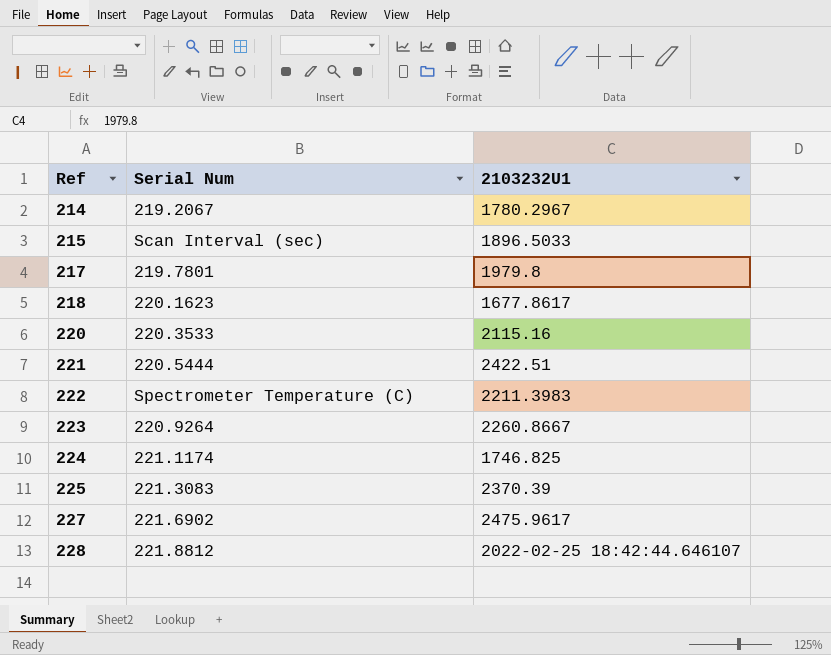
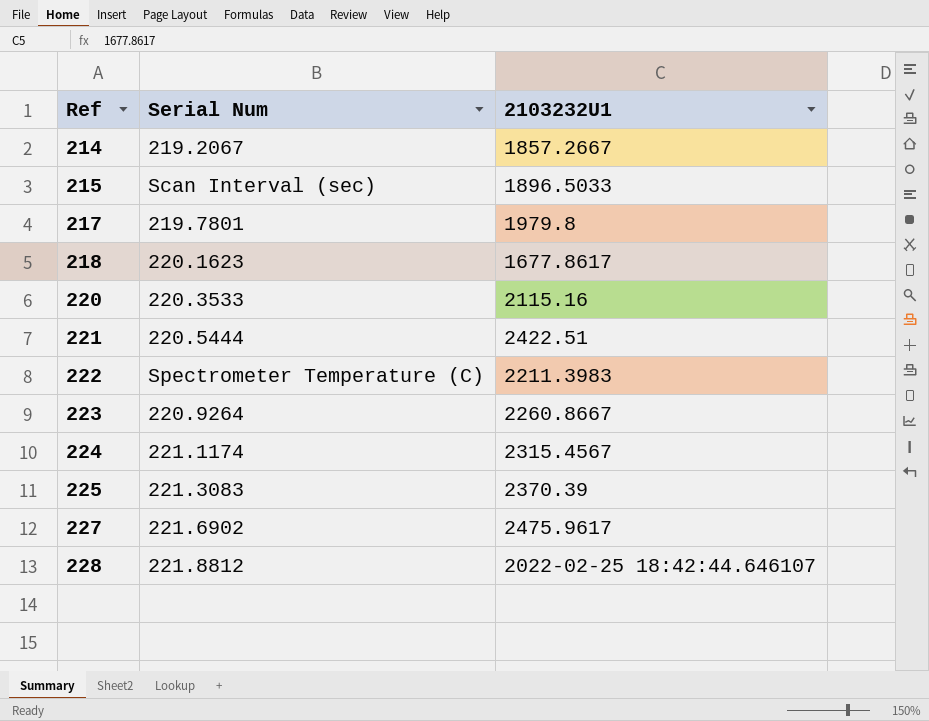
214 | 2103232U1: 1780.2967 -> 1857.2667
224 | 2103232U1: 1746.825 -> 2315.4567

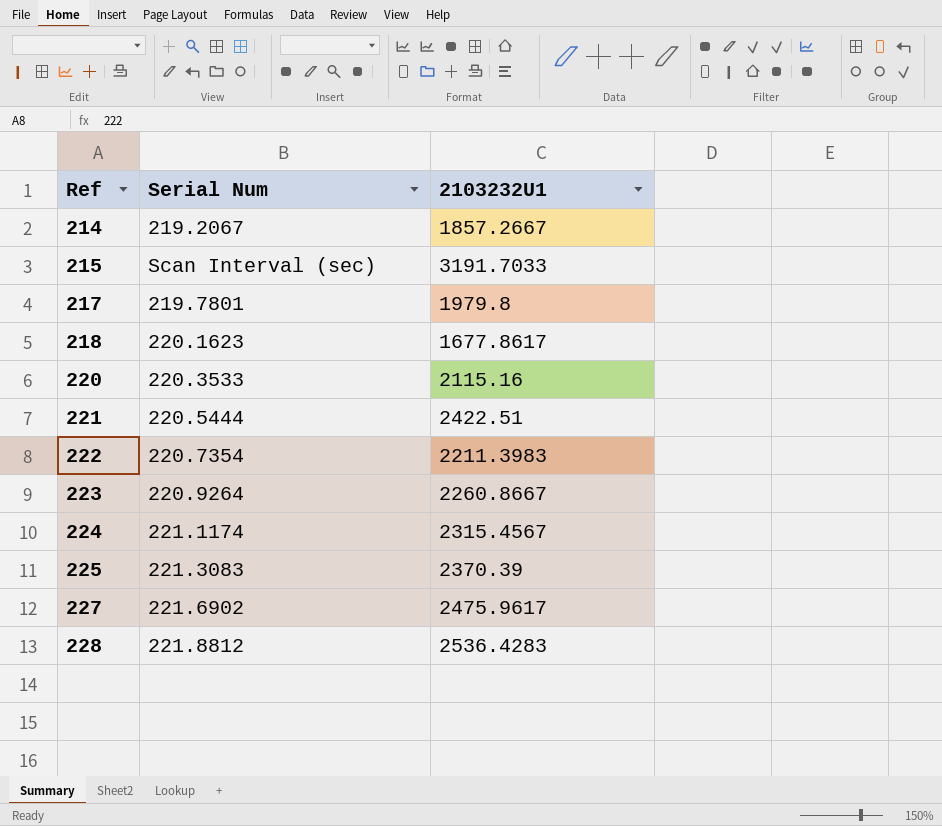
215 | 2103232U1: 1896.5033 -> 3191.7033
222 | Serial Num: Spectrometer Temperature (C) -> 220.7354
228 | 2103232U1: 2022-02-25 18:42:44.646107 -> 2536.4283

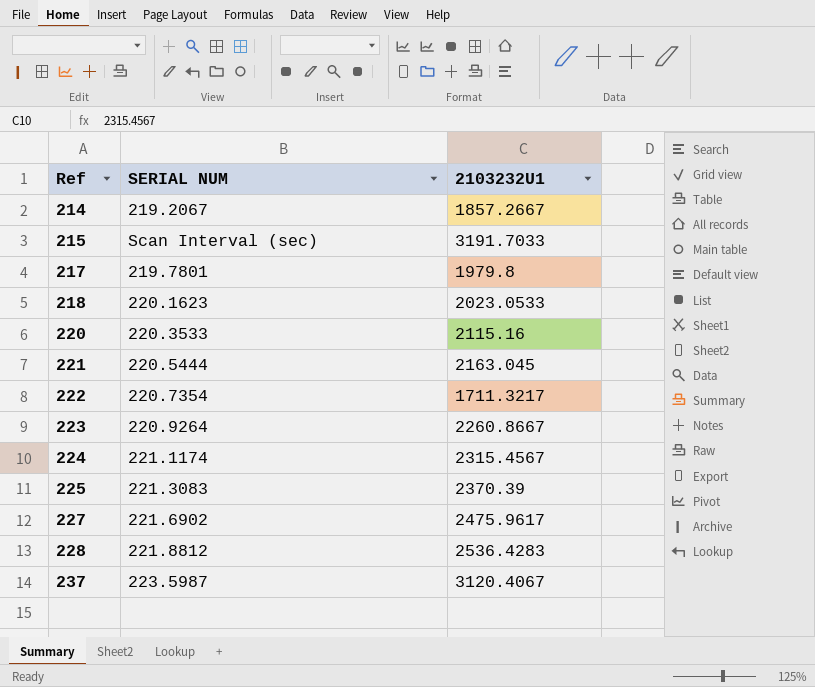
column name: Serial Num -> SERIAL NUM
218 | 2103232U1: 1677.8617 -> 2023.0533
221 | 2103232U1: 2422.51 -> 2163.045
222 | 2103232U1: 2211.3983 -> 1711.3217
row 237: none -> 223.5987 | 3120.4067

